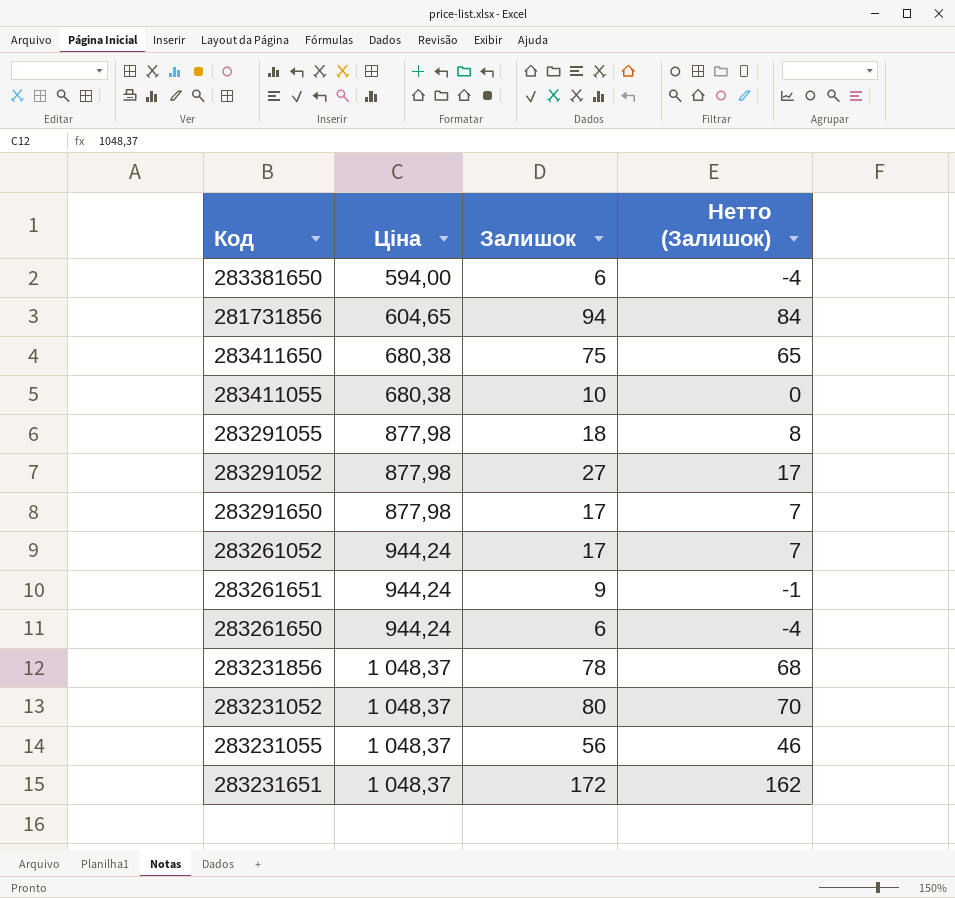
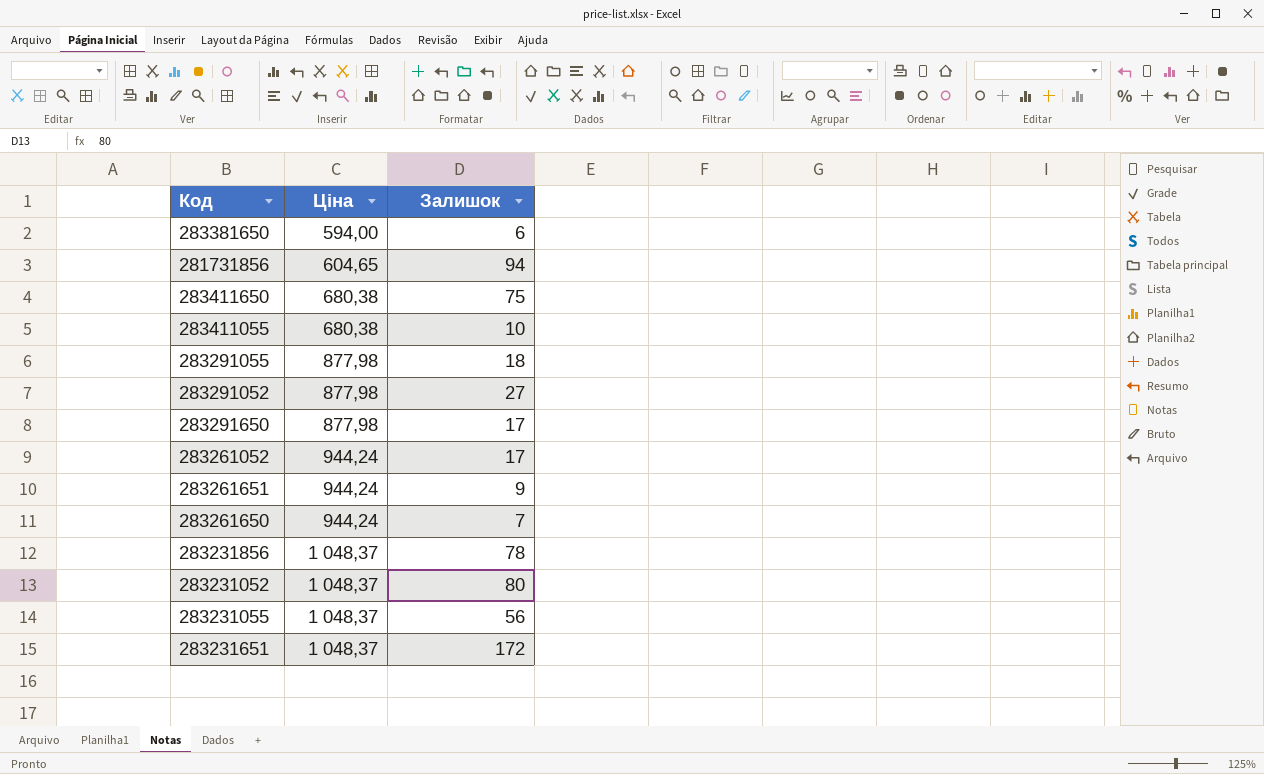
column Нетто (Залишок) | formula: [Залишок] - 10 -> none
283261650 | Залишок: 6 -> 7

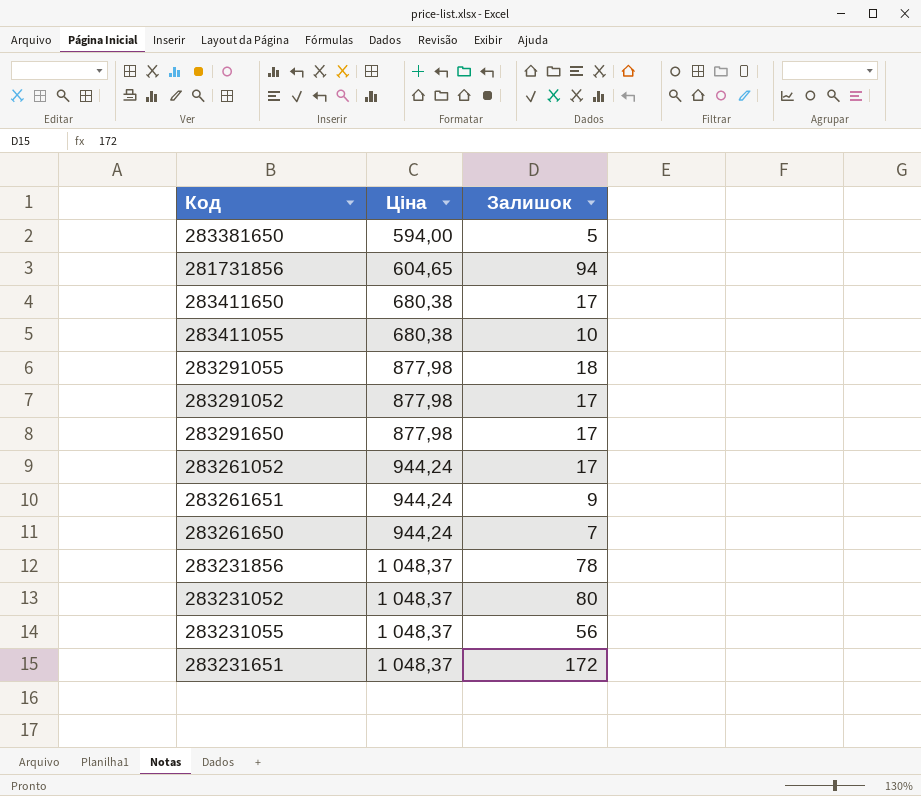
283381650 | Залишок: 6 -> 5
283411650 | Залишок: 75 -> 17
283291052 | Залишок: 27 -> 17

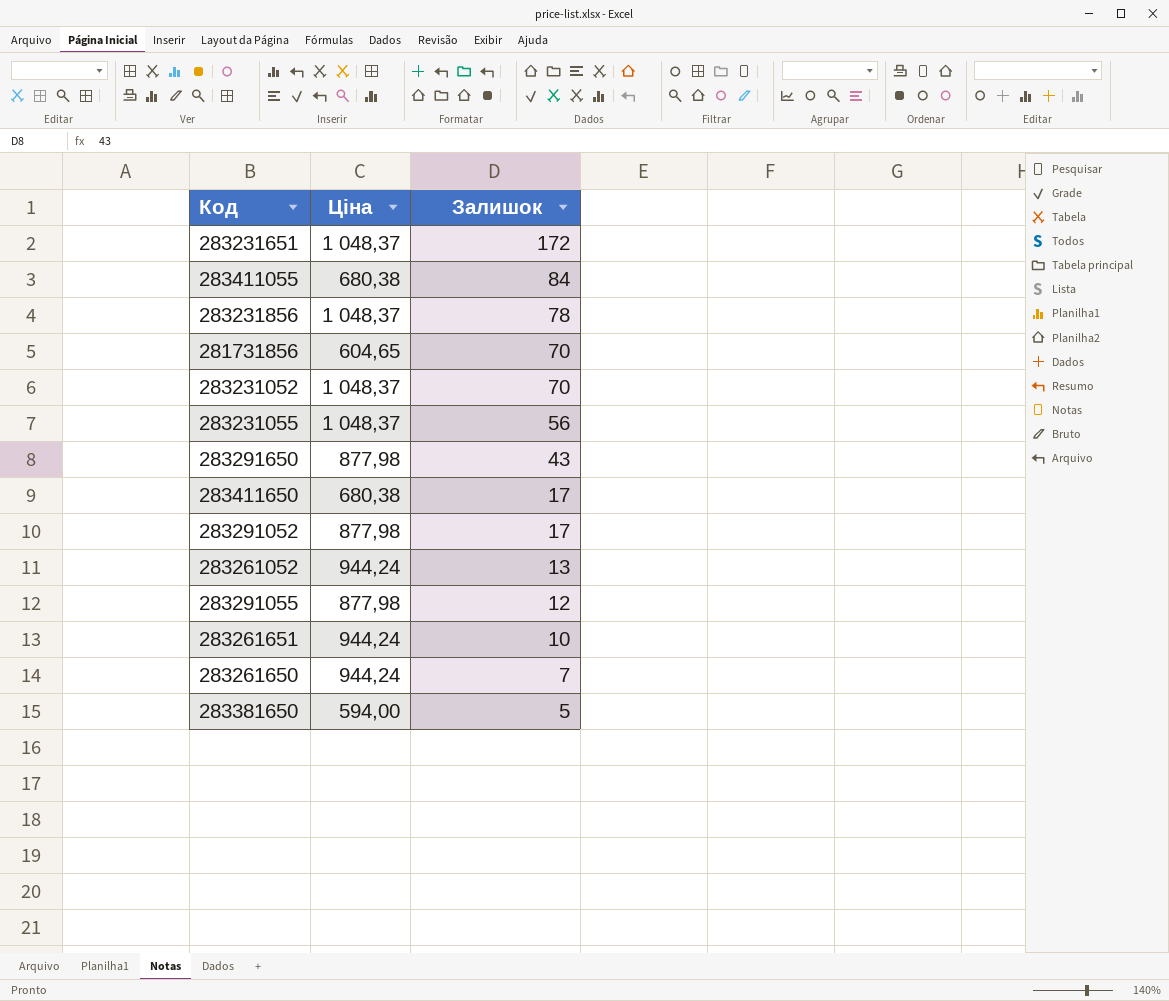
row order: Ціна ascending -> Залишок descending
283411055 | Залишок: 10 -> 84
281731856 | Залишок: 94 -> 70
283231052 | Залишок: 80 -> 70
283291650 | Залишок: 17 -> 43
283261052 | Залишок: 17 -> 13
283291055 | Залишок: 18 -> 12
283261651 | Залишок: 9 -> 10

